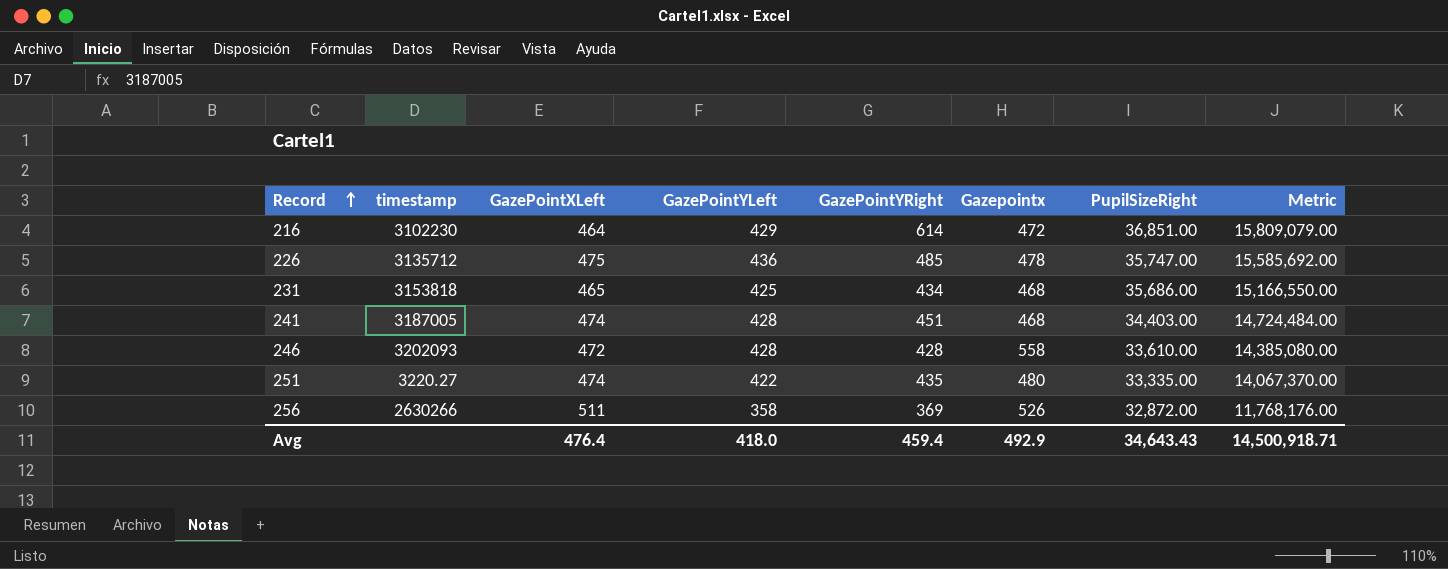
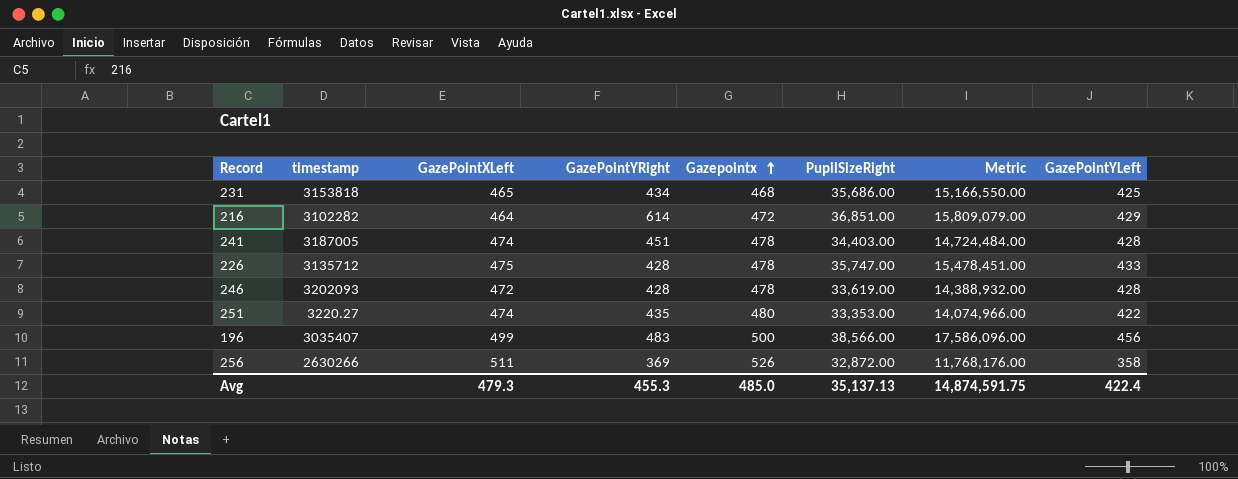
row order: Record ascending -> Gazepointx ascending
column GazePointYLeft | position: 4 -> 8
216 | timestamp: 3102230 -> 3102282
241 | Gazepointx: 468 -> 478
226 | GazePointYRight: 485 -> 428
226 | Metric: 15,585,692.00 -> 15,478,451.00
226 | GazePointYLeft: 436 -> 433
246 | Gazepointx: 558 -> 478
246 | PupilSizeRight: 33,610.00 -> 33,619.00
246 | Metric: 14,385,080.00 -> 14,388,932.00
251 | PupilSizeRight: 33,335.00 -> 33,353.00
251 | Metric: 14,067,370.00 -> 14,074,966.00
row 196: none -> 3035407 | 499 | 483 | 500 | 38,566.00 | 17,586,096.00 | 456
Avg | GazePointXLeft: 476.4 -> 479.3
Avg | GazePointYRight: 459.4 -> 455.3
Avg | Gazepointx: 492.9 -> 485.0
Avg | PupilSizeRight: 34,643.43 -> 35,137.13
Avg | Metric: 14,500,918.71 -> 14,874,591.75
Avg | GazePointYLeft: 418.0 -> 422.4

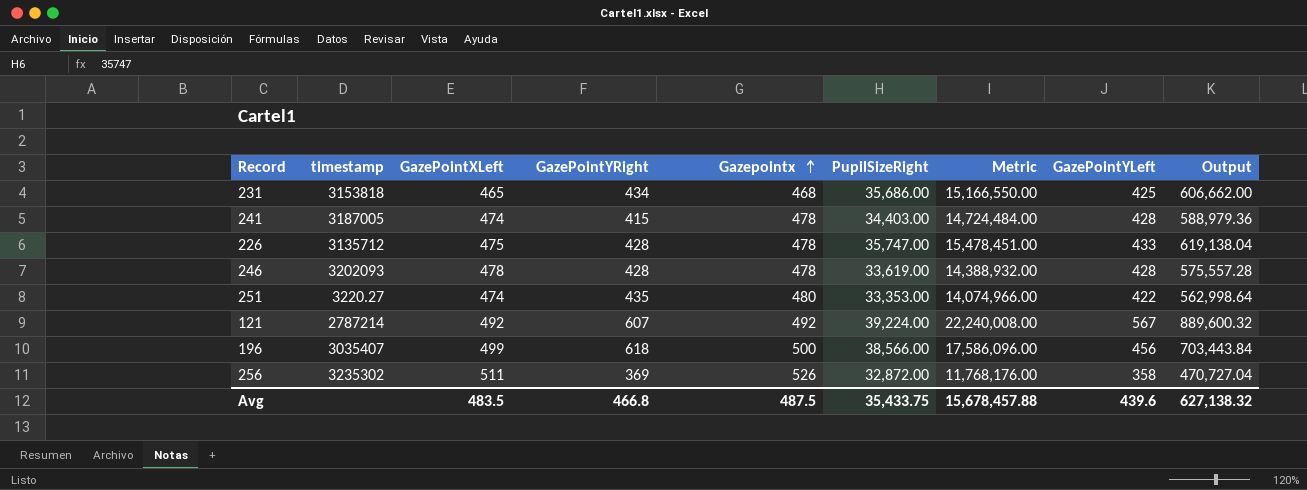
column Output | formula: none -> [Metric] * 0.04
row 216: 3102282 | 464 | 614 | 472 | 36,851.00 | 15,809,079.00 | 429 -> none
241 | GazePointYRight: 451 -> 415
246 | GazePointXLeft: 472 -> 478
row 121: none -> 2787214 | 492 | 607 | 492 | 39,224.00 | 22,240,008.00 | 567 | 889,600.32
196 | GazePointYRight: 483 -> 618
256 | timestamp: 2630266 -> 3235302
Avg | GazePointXLeft: 479.3 -> 483.5
Avg | GazePointYRight: 455.3 -> 466.8
Avg | Gazepointx: 485.0 -> 487.5
Avg | PupilSizeRight: 35,137.13 -> 35,433.75
Avg | Metric: 14,874,591.75 -> 15,678,457.88
Avg | GazePointYLeft: 422.4 -> 439.6

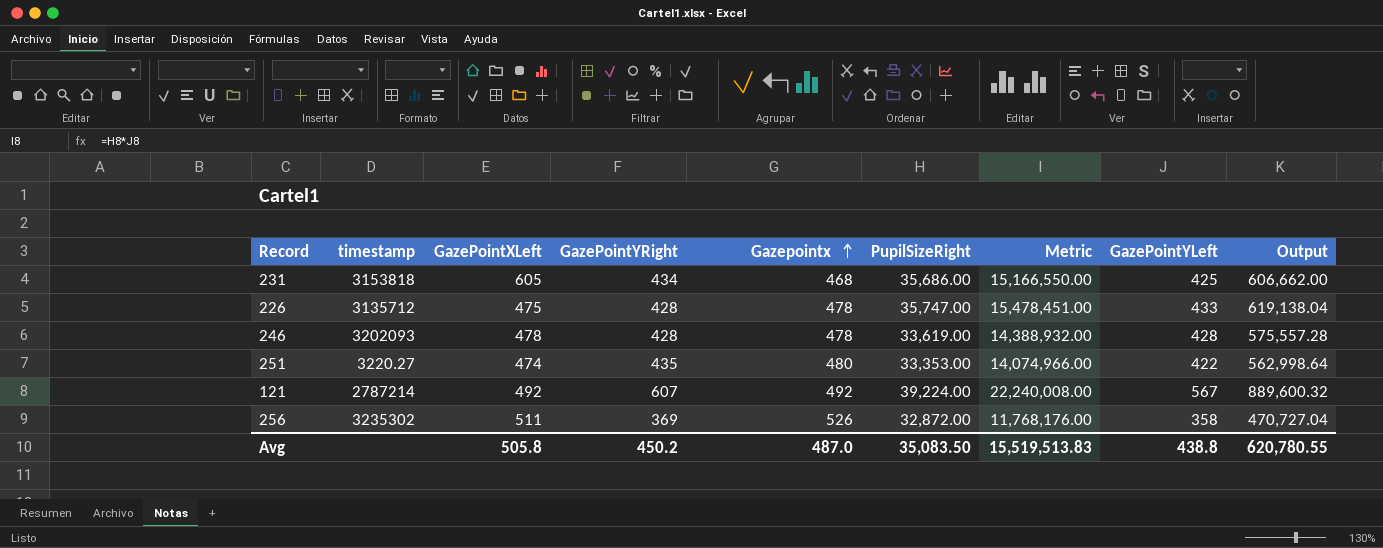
row 241: 3187005 | 474 | 415 | 478 | 34,403.00 | 14,724,484.00 | 428 | 588,979.36 -> none
row 196: 3035407 | 499 | 618 | 500 | 38,566.00 | 17,586,096.00 | 456 | 703,443.84 -> none
231 | GazePointXLeft: 465 -> 605
Avg | GazePointXLeft: 483.5 -> 505.8
Avg | GazePointYRight: 466.8 -> 450.2
Avg | Gazepointx: 487.5 -> 487.0
Avg | PupilSizeRight: 35,433.75 -> 35,083.50
Avg | Metric: 15,678,457.88 -> 15,519,513.83
Avg | GazePointYLeft: 439.6 -> 438.8
Avg | Output: 627,138.32 -> 620,780.55

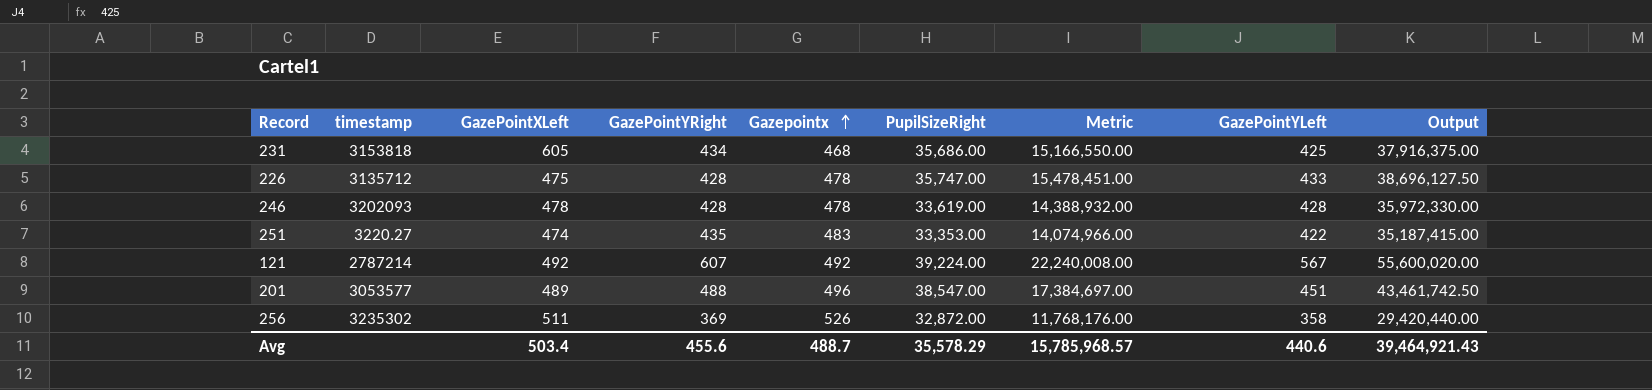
column Output | formula: [Metric] * 0.04 -> [Metric] * 2.5
251 | Gazepointx: 480 -> 483
row 201: none -> 3053577 | 489 | 488 | 496 | 38,547.00 | 17,384,697.00 | 451 | 43,461,742.50
Avg | GazePointXLeft: 505.8 -> 503.4
Avg | GazePointYRight: 450.2 -> 455.6
Avg | Gazepointx: 487.0 -> 488.7
Avg | PupilSizeRight: 35,083.50 -> 35,578.29
Avg | Metric: 15,519,513.83 -> 15,785,968.57
Avg | GazePointYLeft: 438.8 -> 440.6
Avg | Output: 620,780.55 -> 39,464,921.43

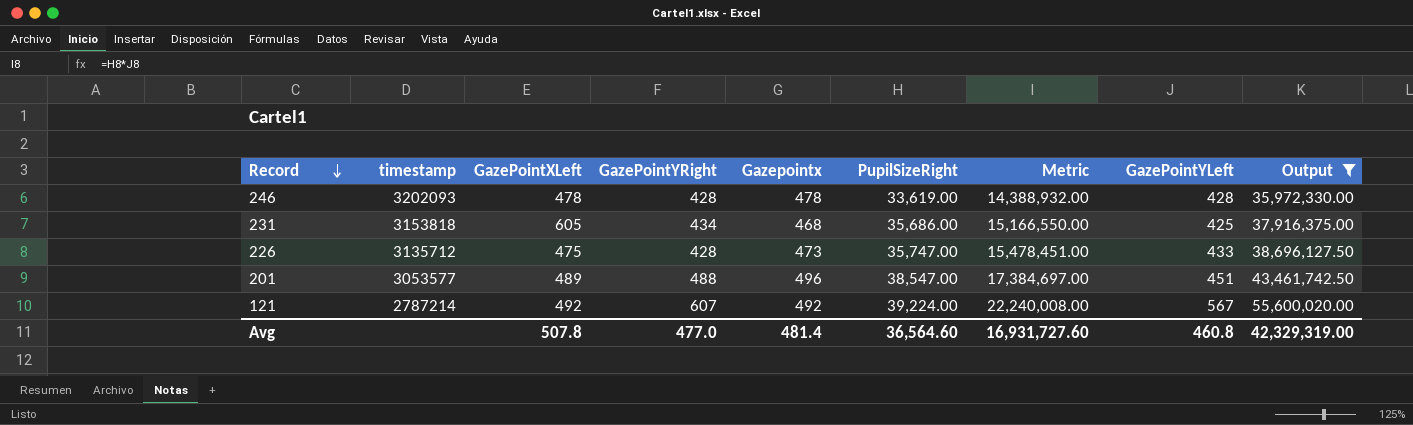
filter: none -> Output >= 35,972,330.00
row order: Gazepointx ascending -> Record descending
226 | Gazepointx: 478 -> 473
Avg | GazePointXLeft: 503.4 -> 507.8
Avg | GazePointYRight: 455.6 -> 477.0
Avg | Gazepointx: 488.7 -> 481.4
Avg | PupilSizeRight: 35,578.29 -> 36,564.60
Avg | Metric: 15,785,968.57 -> 16,931,727.60
Avg | GazePointYLeft: 440.6 -> 460.8
Avg | Output: 39,464,921.43 -> 42,329,319.00

